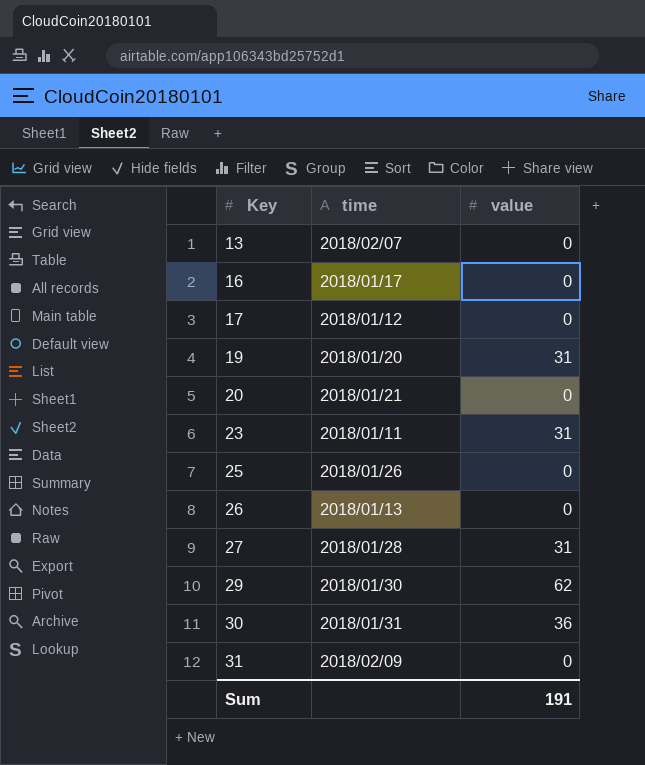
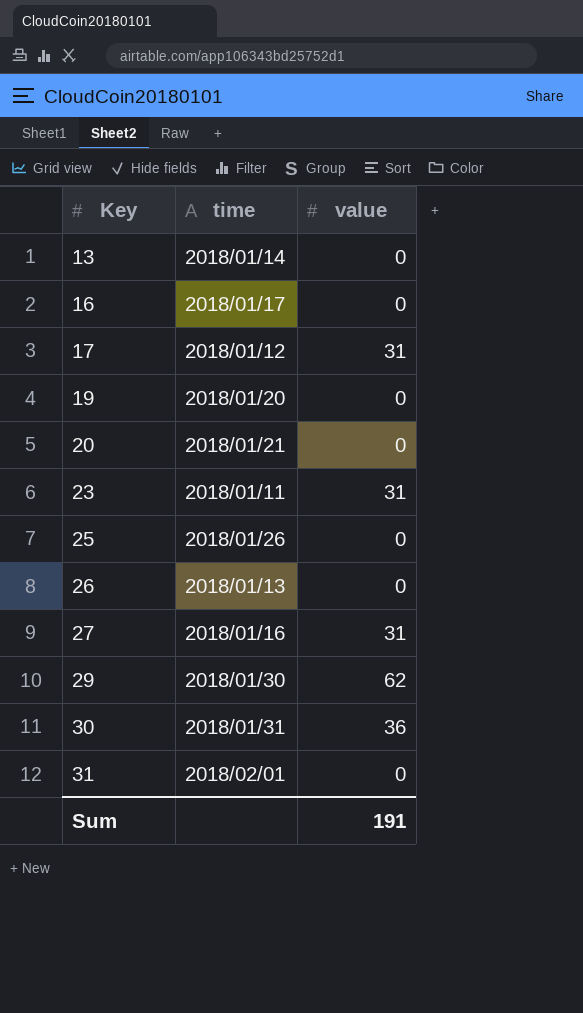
13 | time: 2018/02/07 -> 2018/01/14
17 | value: 0 -> 31
19 | value: 31 -> 0
27 | time: 2018/01/28 -> 2018/01/16
31 | time: 2018/02/09 -> 2018/02/01

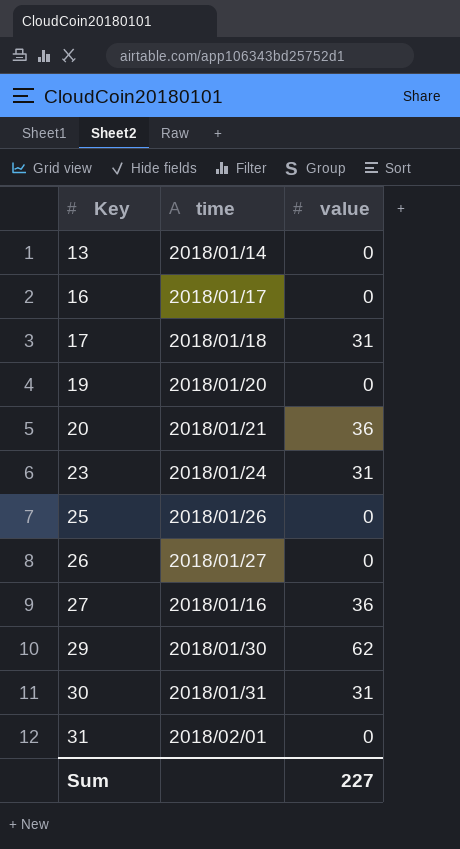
17 | time: 2018/01/12 -> 2018/01/18
20 | value: 0 -> 36
23 | time: 2018/01/11 -> 2018/01/24
26 | time: 2018/01/13 -> 2018/01/27
27 | value: 31 -> 36
30 | value: 36 -> 31
Sum | value: 191 -> 227

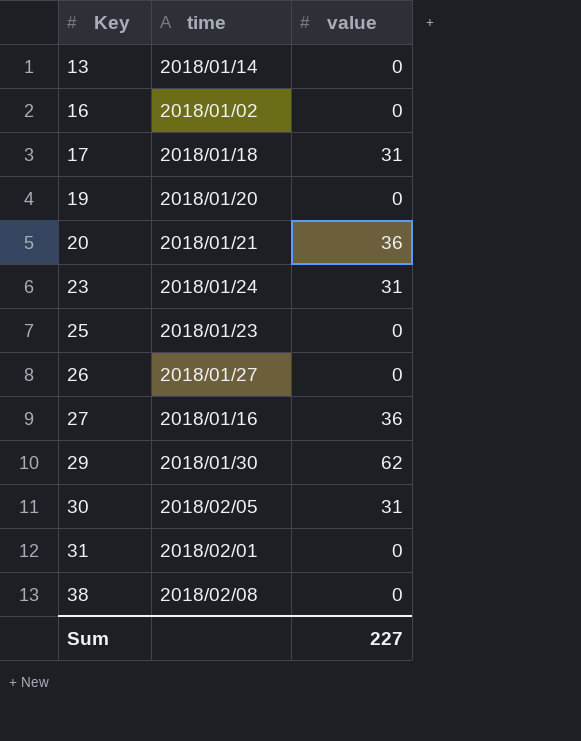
16 | time: 2018/01/17 -> 2018/01/02
25 | time: 2018/01/26 -> 2018/01/23
30 | time: 2018/01/31 -> 2018/02/05
row 38: none -> 2018/02/08 | 0

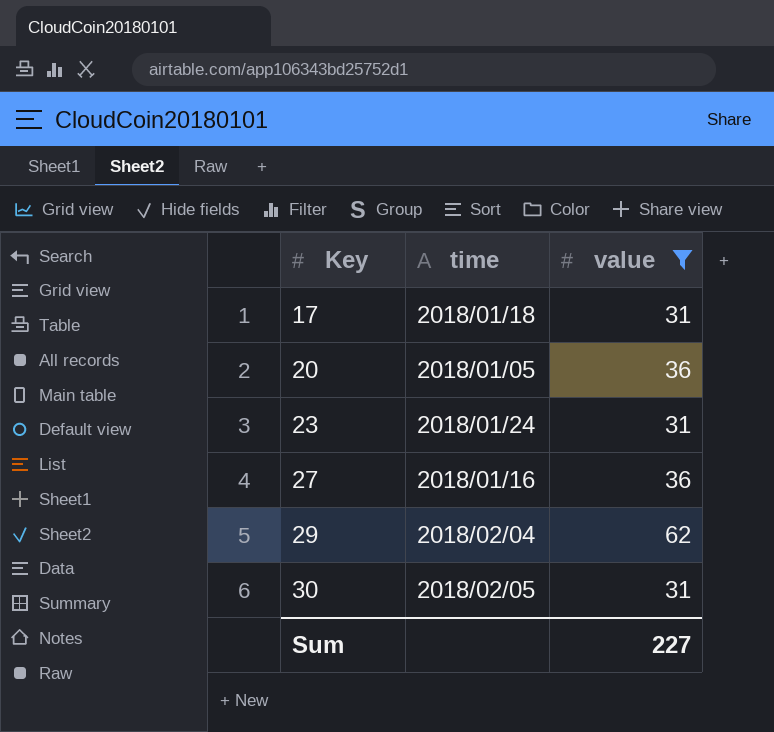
filter: none -> value != 0
20 | time: 2018/01/21 -> 2018/01/05
29 | time: 2018/01/30 -> 2018/02/04

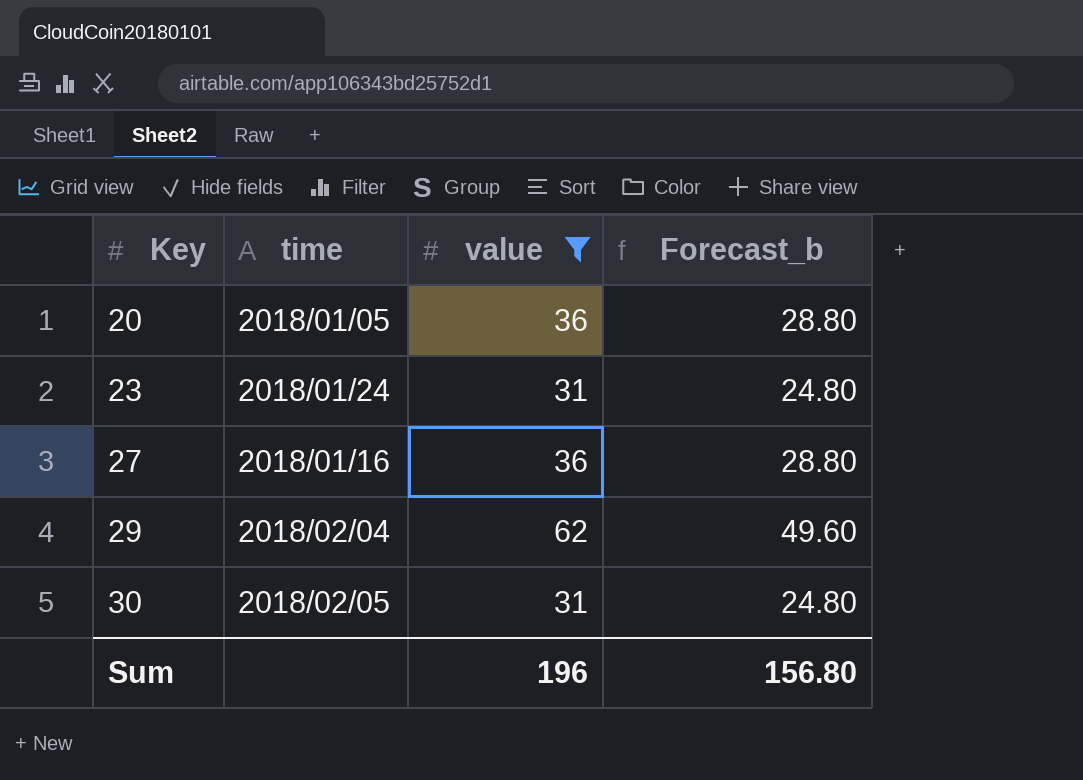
column Forecast_b | formula: none -> [value] * 0.8
row 17: 2018/01/18 | 31 -> none
Sum | value: 227 -> 196

